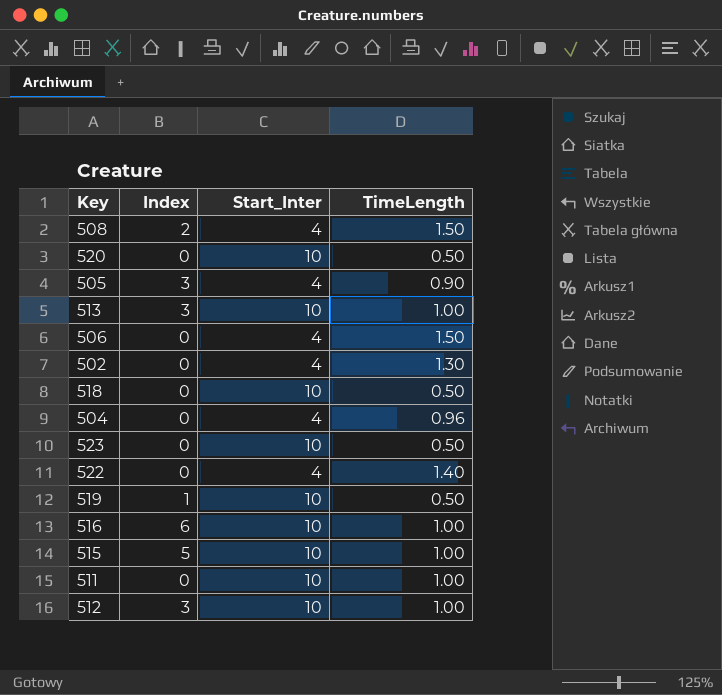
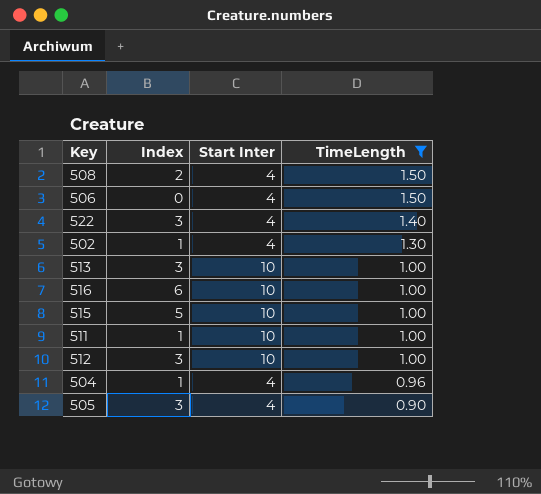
filter: none -> TimeLength != 0.50
row order: none -> TimeLength descending
column name: Start_Inter -> Start Inter
522 | Index: 0 -> 3
502 | Index: 0 -> 1
511 | Index: 0 -> 1
504 | Index: 0 -> 1

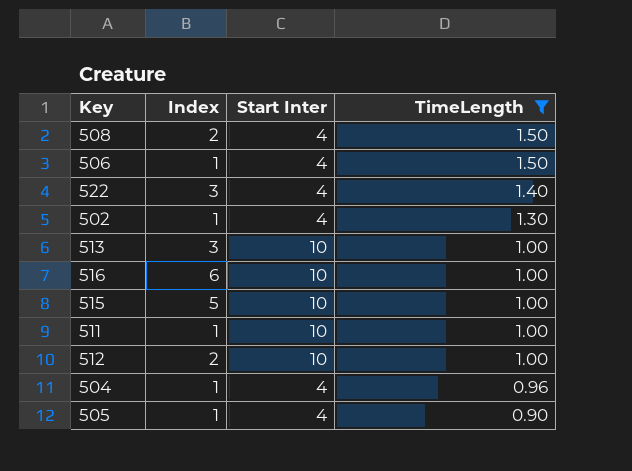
506 | Index: 0 -> 1
512 | Index: 3 -> 2
505 | Index: 3 -> 1

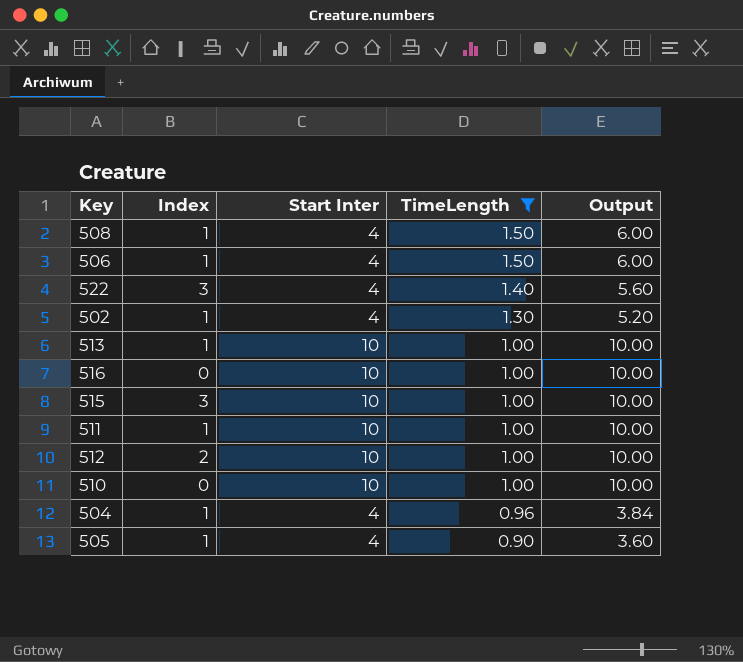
column Output | formula: none -> [Start Inter] * [TimeLength]
508 | Index: 2 -> 1
513 | Index: 3 -> 1
516 | Index: 6 -> 0
515 | Index: 5 -> 3
row 510: none -> 0 | 10 | 1.00 | 10.00

